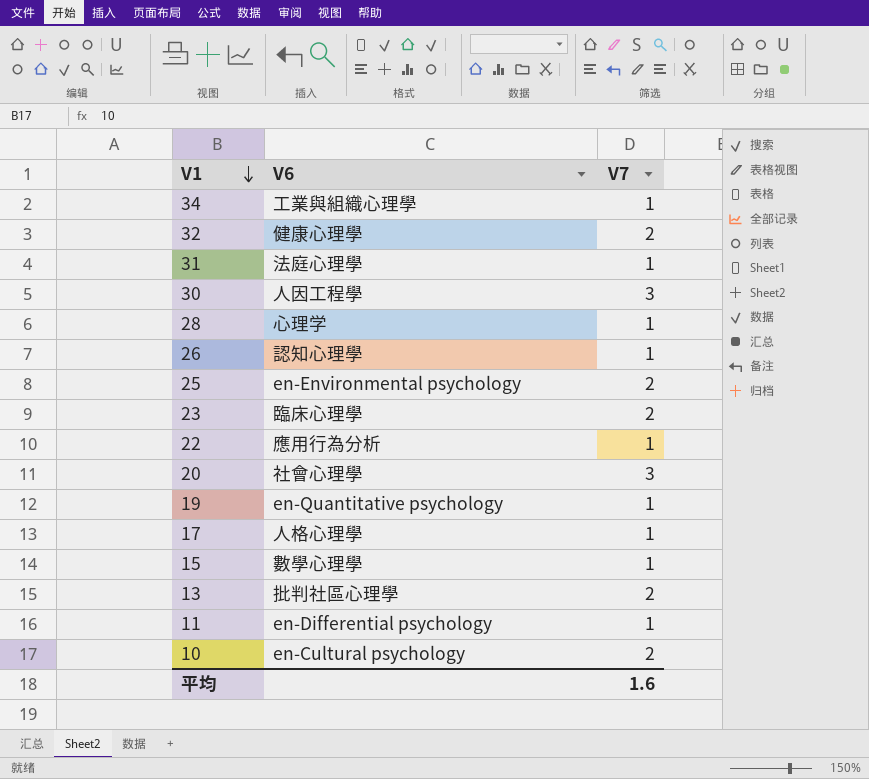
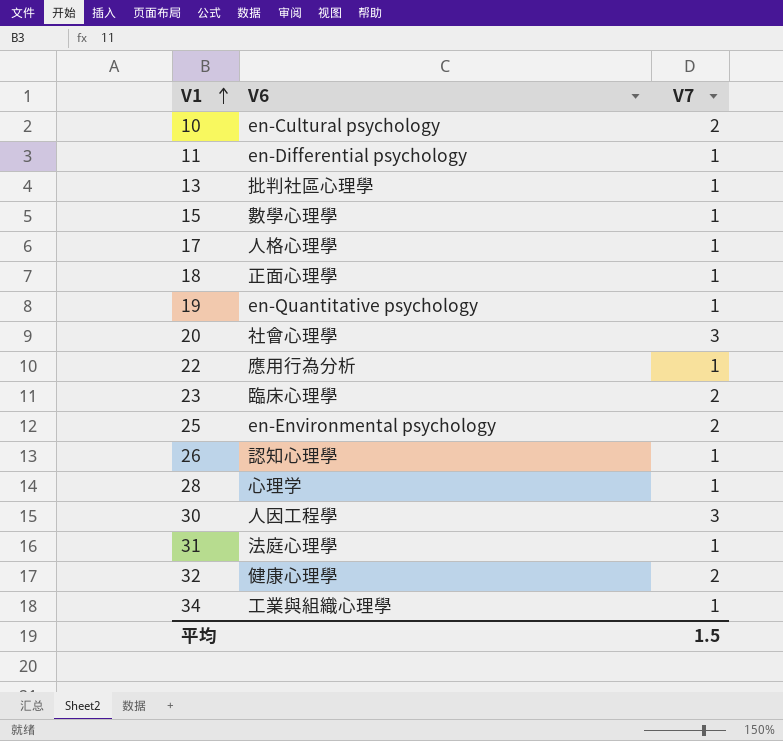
row order: V1 descending -> V1 ascending
13 | V7: 2 -> 1
row 18: none -> 正面心理學 | 1
平均 | V7: 1.6 -> 1.5

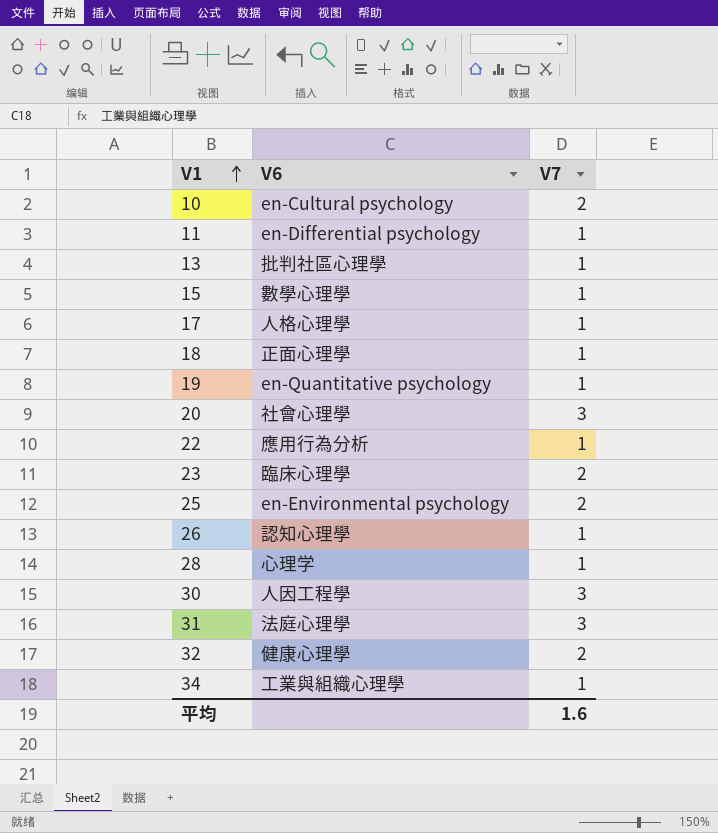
31 | V7: 1 -> 3
平均 | V7: 1.5 -> 1.6

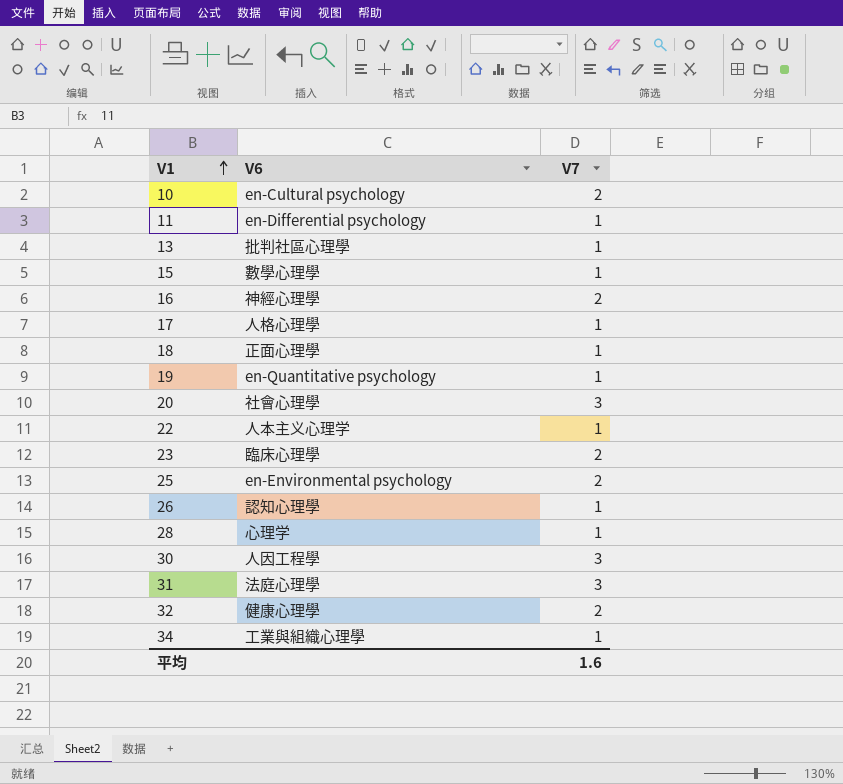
row 16: none -> 神經心理學 | 2
22 | V6: 應用行為分析 -> 人本主义心理学

